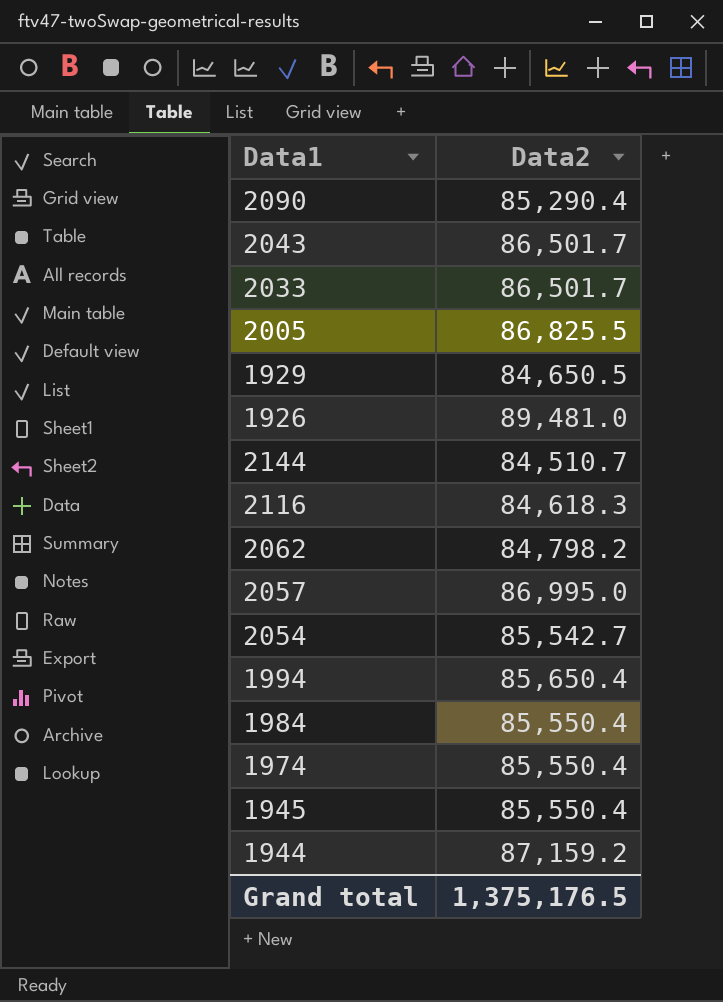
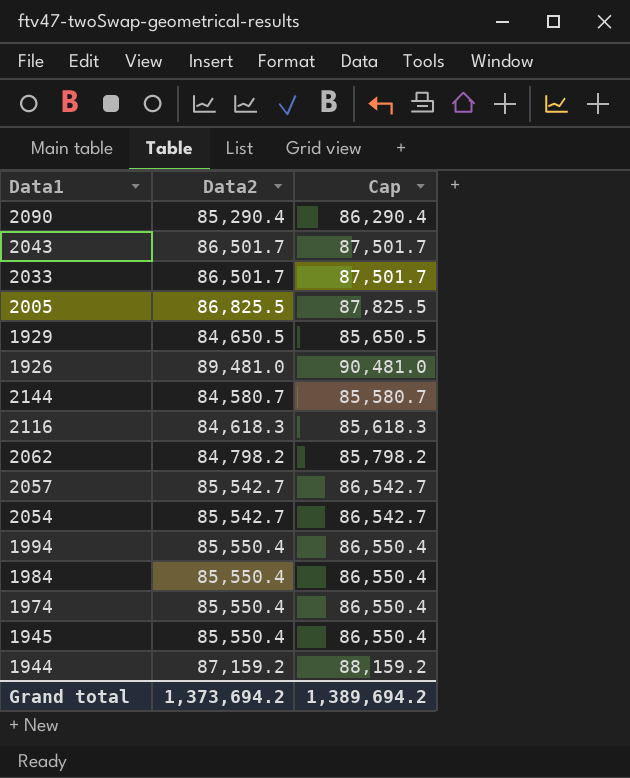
column Cap | formula: none -> [Data2] + 1000
2144 | Data2: 84,510.7 -> 84,580.7
2057 | Data2: 86,995.0 -> 85,542.7
1994 | Data2: 85,650.4 -> 85,550.4
Grand total | Data2: 1,375,176.5 -> 1,373,694.2

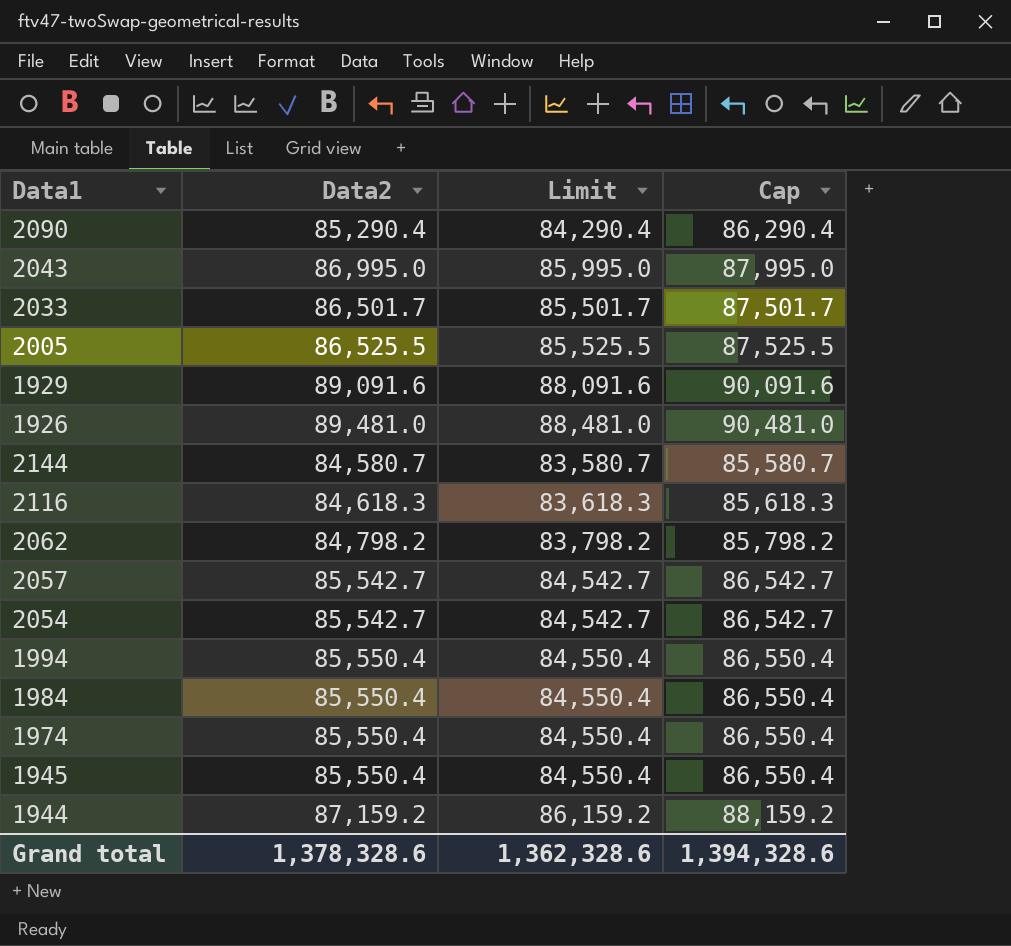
column Limit | formula: none -> [Data2] - 1000
2043 | Data2: 86,501.7 -> 86,995.0
2043 | Cap: 87,501.7 -> 87,995.0
2005 | Data2: 86,825.5 -> 86,525.5
2005 | Cap: 87,825.5 -> 87,525.5
1929 | Data2: 84,650.5 -> 89,091.6
1929 | Cap: 85,650.5 -> 90,091.6
Grand total | Data2: 1,373,694.2 -> 1,378,328.6
Grand total | Cap: 1,389,694.2 -> 1,394,328.6

